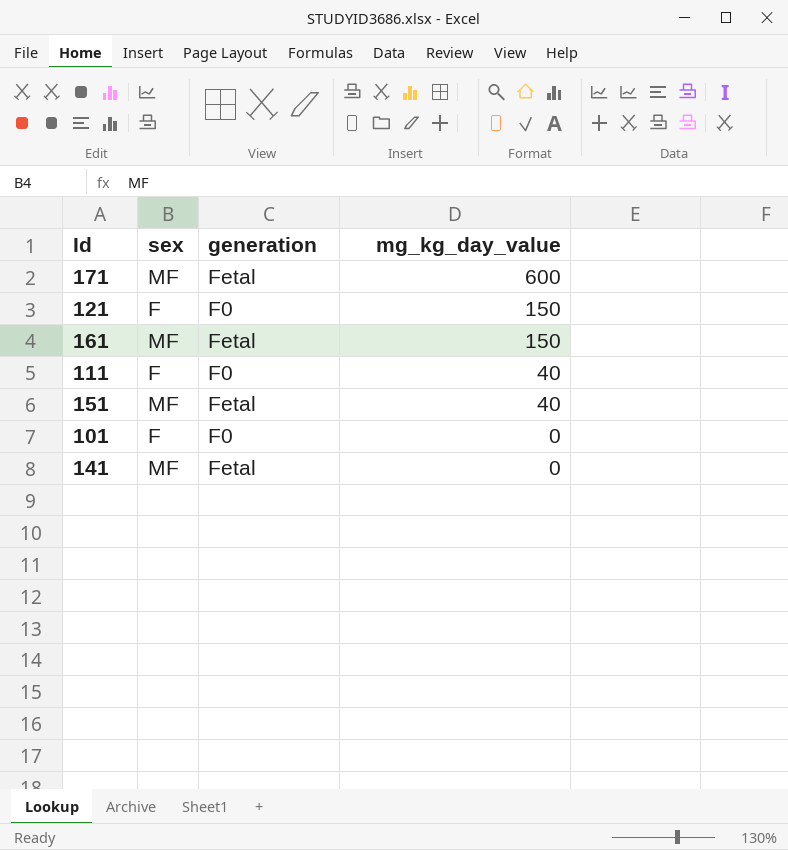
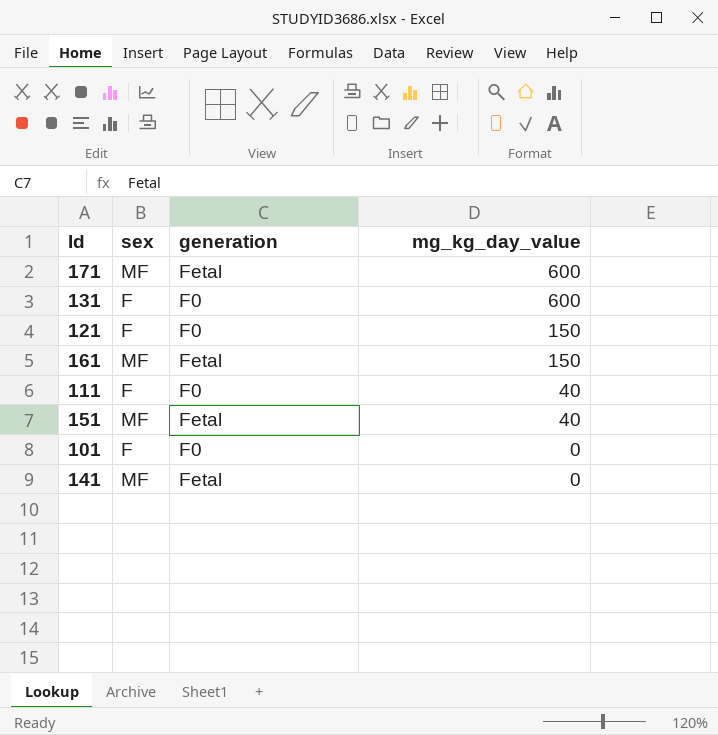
row 131: none -> F | F0 | 600

